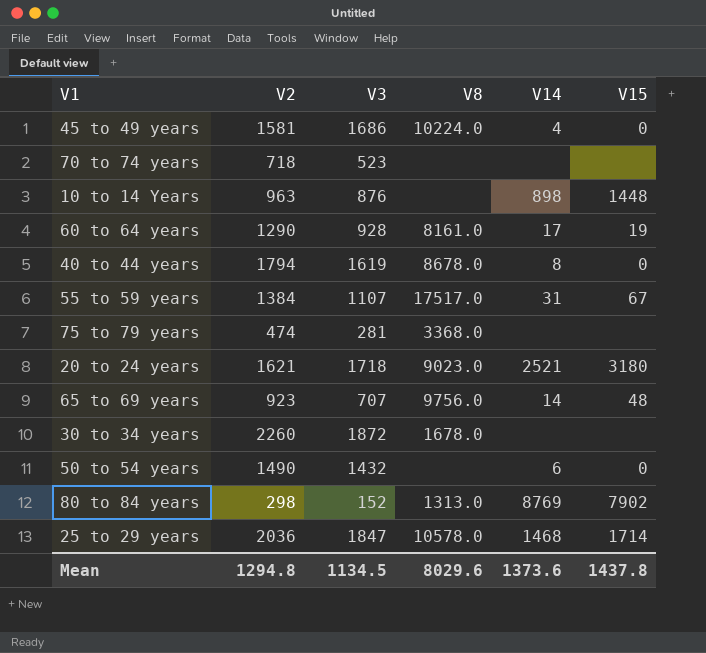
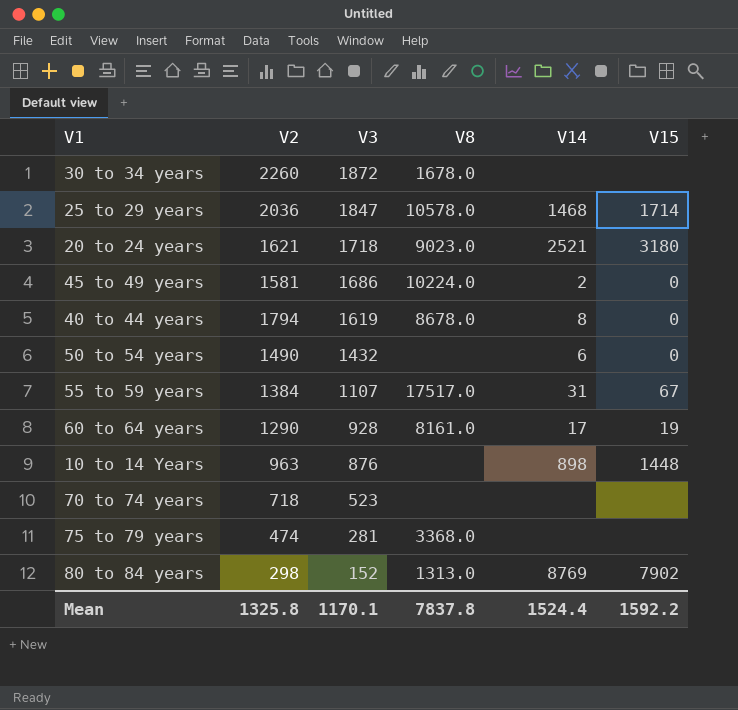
row order: none -> V3 descending
row 65 to 69 years: 923 | 707 | 9756.0 | 14 | 48 -> none
45 to 49 years | V14: 4 -> 2
Mean | V2: 1294.8 -> 1325.8
Mean | V3: 1134.5 -> 1170.1
Mean | V8: 8029.6 -> 7837.8
Mean | V14: 1373.6 -> 1524.4
Mean | V15: 1437.8 -> 1592.2

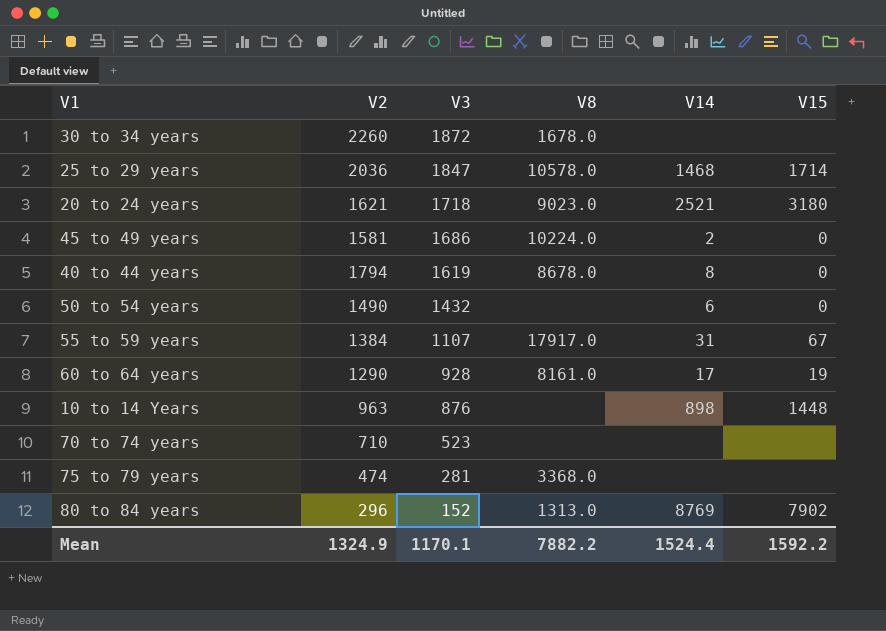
55 to 59 years | V8: 17517.0 -> 17917.0
70 to 74 years | V2: 718 -> 710
80 to 84 years | V2: 298 -> 296
Mean | V2: 1325.8 -> 1324.9
Mean | V8: 7837.8 -> 7882.2

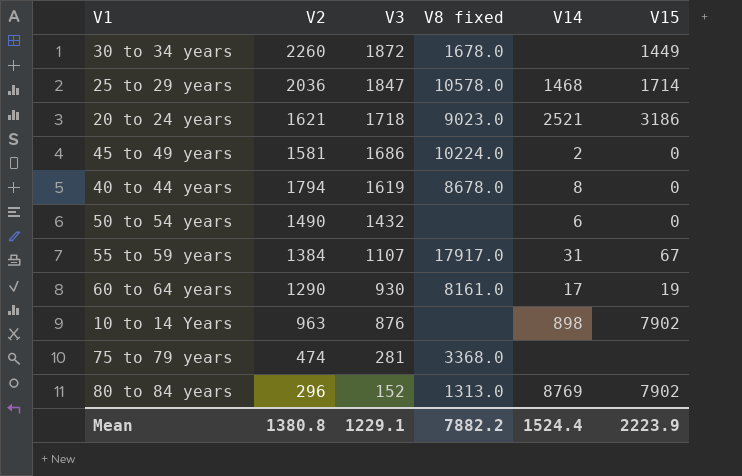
column name: V8 -> V8 fixed
row 70 to 74 years: 710 | 523 | none | none | none -> none
30 to 34 years | V15: none -> 1449
20 to 24 years | V15: 3180 -> 3186
60 to 64 years | V3: 928 -> 930
10 to 14 Years | V15: 1448 -> 7902
Mean | V2: 1324.9 -> 1380.8
Mean | V3: 1170.1 -> 1229.1
Mean | V15: 1592.2 -> 2223.9

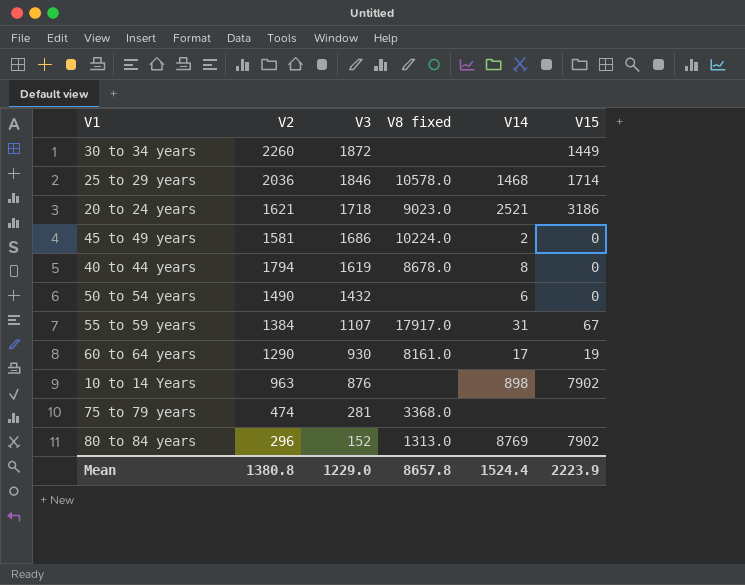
30 to 34 years | V8 fixed: 1678.0 -> none
25 to 29 years | V3: 1847 -> 1846
Mean | V3: 1229.1 -> 1229.0
Mean | V8 fixed: 7882.2 -> 8657.8

